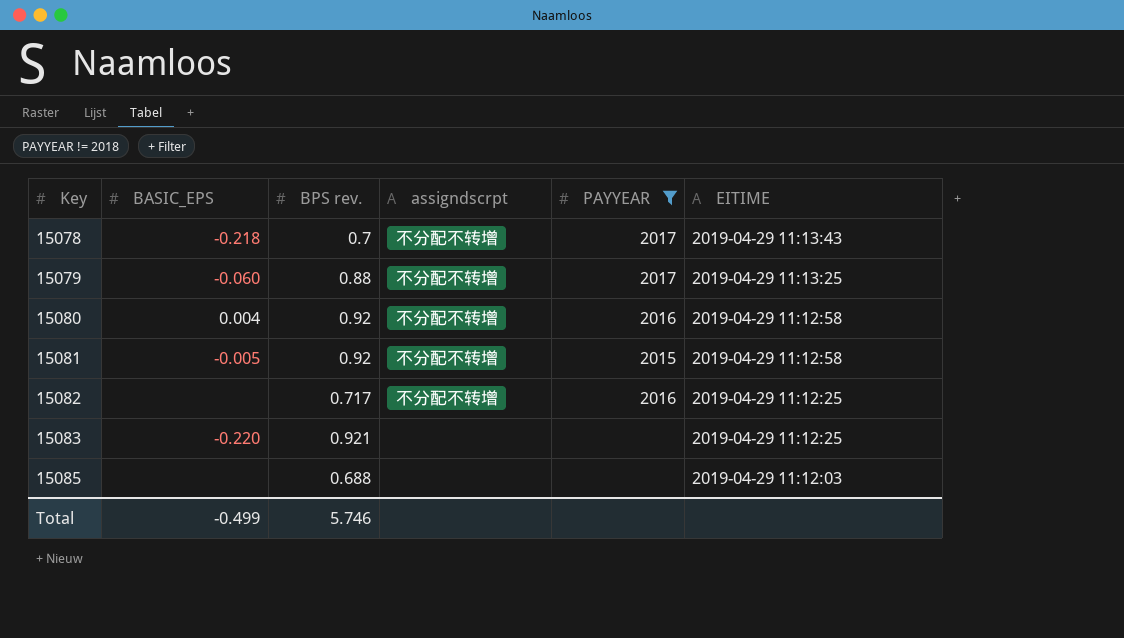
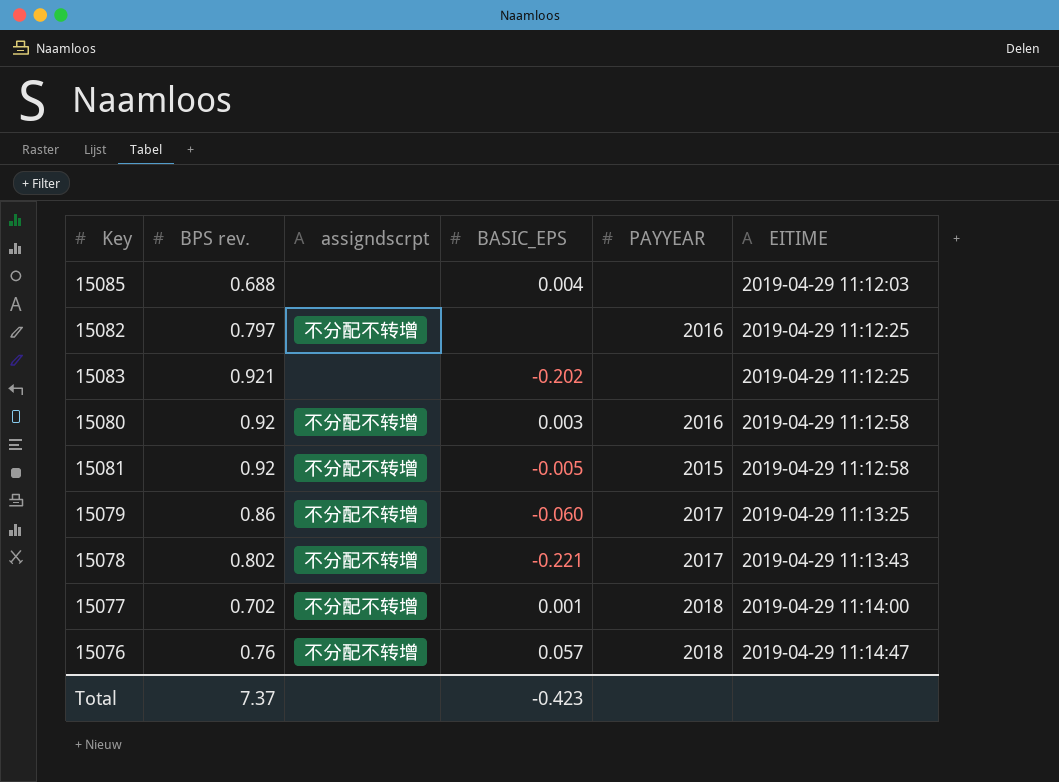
filter: PAYYEAR != 2018 -> none
row order: Key ascending -> EITIME ascending
column BASIC_EPS | position: 2 -> 4
15085 | BASIC_EPS: none -> 0.004
15082 | BPS rev.: 0.717 -> 0.797
15083 | BASIC_EPS: -0.220 -> -0.202
15080 | BASIC_EPS: 0.004 -> 0.003
15079 | BPS rev.: 0.88 -> 0.86
15078 | BPS rev.: 0.7 -> 0.802
15078 | BASIC_EPS: -0.218 -> -0.221
Total | BPS rev.: 5.746 -> 7.37
Total | BASIC_EPS: -0.499 -> -0.423

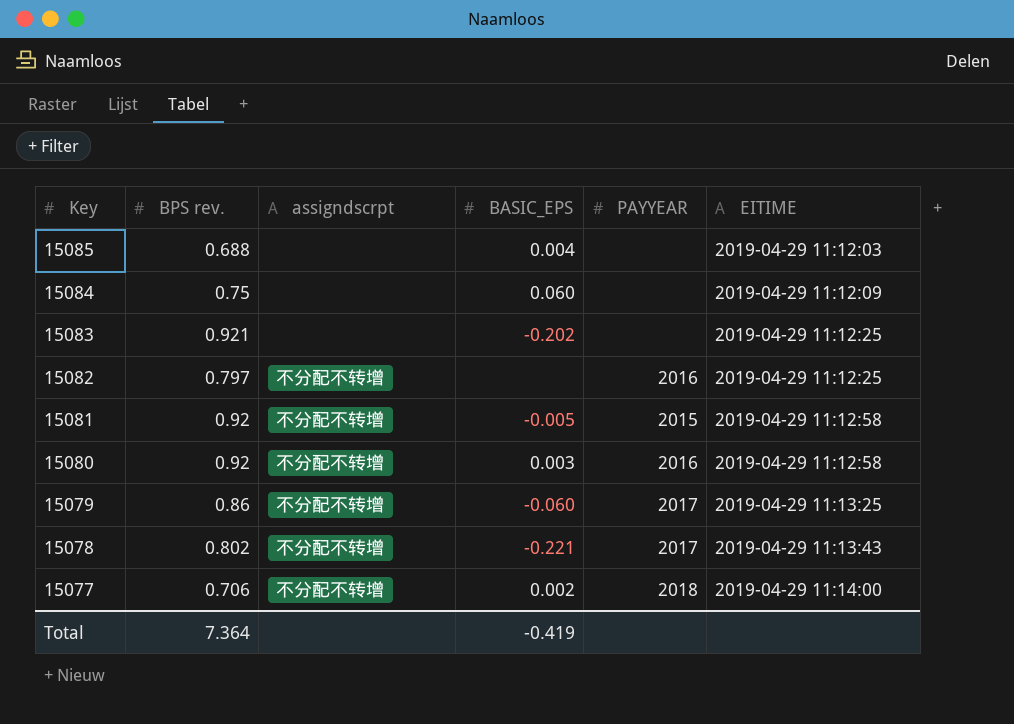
row order: EITIME ascending -> Key descending
row 15076: 0.76 | 不分配不转增 | 0.057 | 2018 | 2019-04-29 11:14:47 -> none
row 15084: none -> 0.75 | none | 0.060 | none | 2019-04-29 11:12:09
15077 | BPS rev.: 0.702 -> 0.706
15077 | BASIC_EPS: 0.001 -> 0.002
Total | BPS rev.: 7.37 -> 7.364
Total | BASIC_EPS: -0.423 -> -0.419

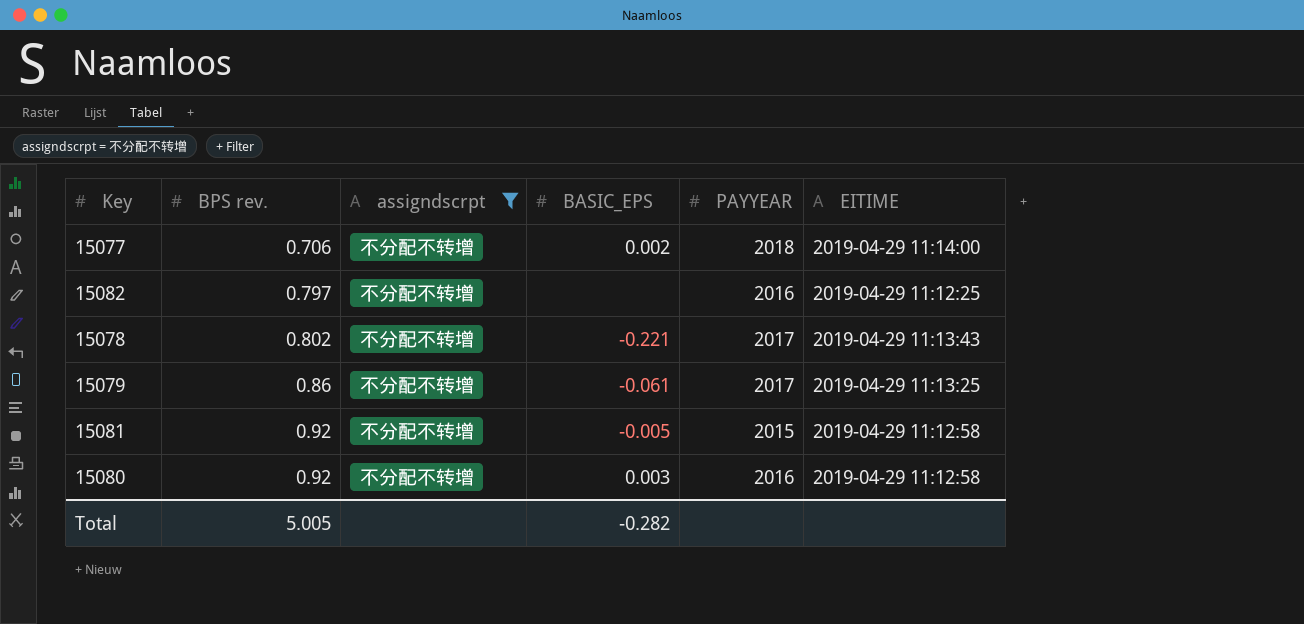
filter: none -> assigndscrpt = 不分配不转增
row order: Key descending -> BPS rev. ascending
15079 | BASIC_EPS: -0.060 -> -0.061
Total | BPS rev.: 7.364 -> 5.005
Total | BASIC_EPS: -0.419 -> -0.282

